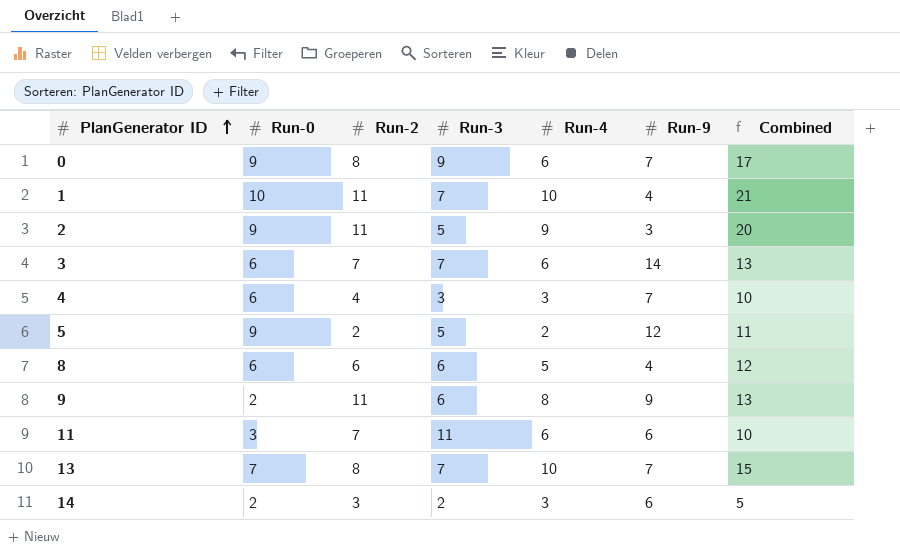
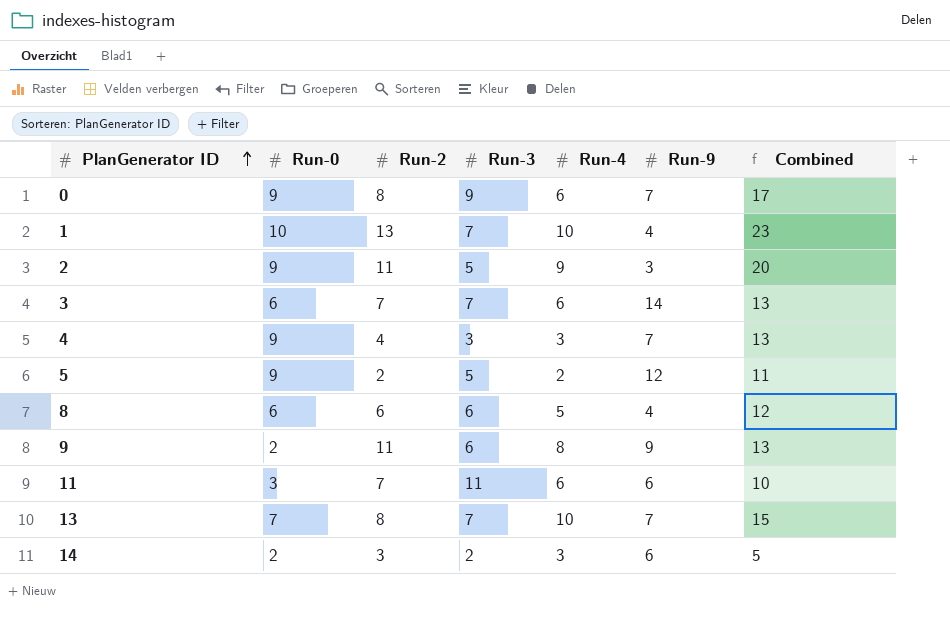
1 | Run-2: 11 -> 13
1 | Combined: 21 -> 23
4 | Run-0: 6 -> 9
4 | Combined: 10 -> 13

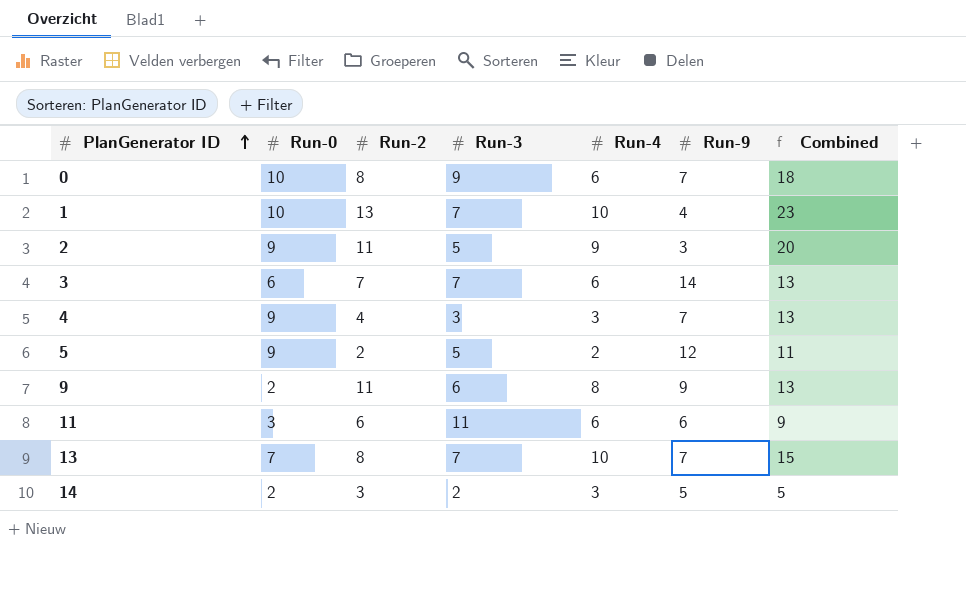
row 8: 6 | 6 | 6 | 5 | 4 | 12 -> none
0 | Run-0: 9 -> 10
0 | Combined: 17 -> 18
11 | Run-2: 7 -> 6
11 | Combined: 10 -> 9
14 | Run-9: 6 -> 5

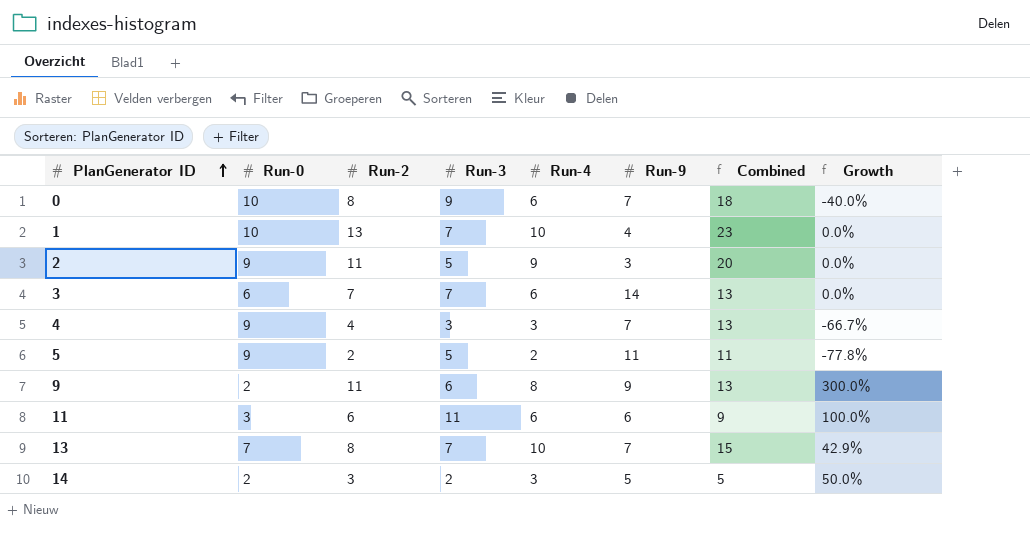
column Growth | formula: none -> ([Run-4] - [Run-0]) / [Run-0]
5 | Run-9: 12 -> 11

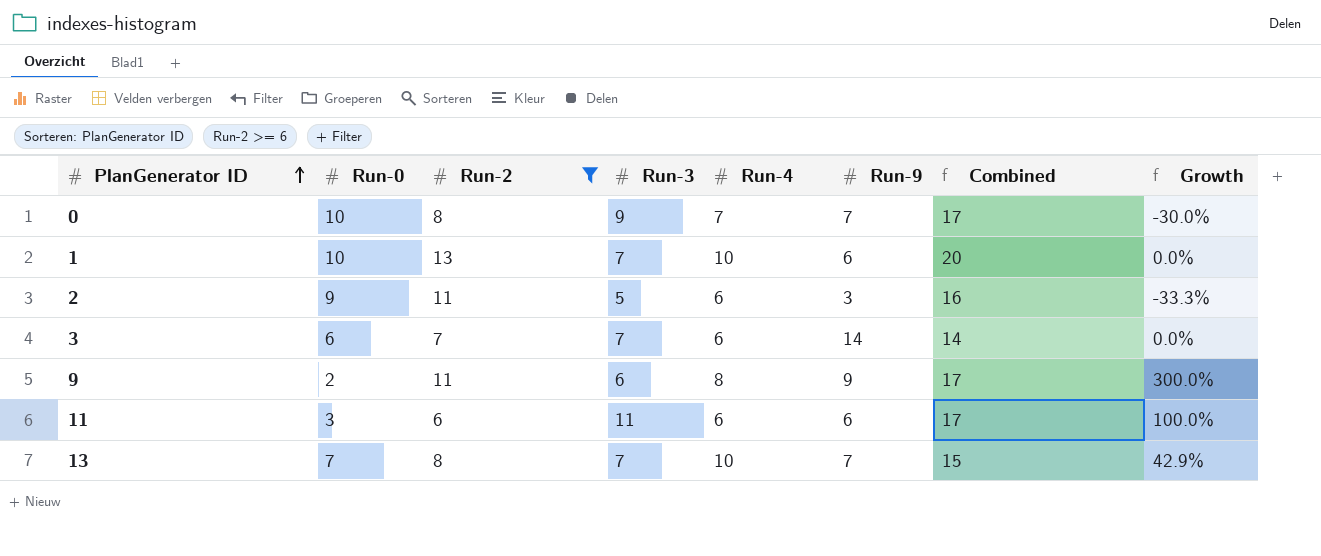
filter: none -> Run-2 >= 6
column Combined | formula: [Run-0] + [Run-2] -> [Run-2] + [Run-3]
0 | Run-4: 6 -> 7
0 | Growth: -40.0% -> -30.0%
1 | Run-9: 4 -> 6
2 | Run-4: 9 -> 6
2 | Growth: 0.0% -> -33.3%

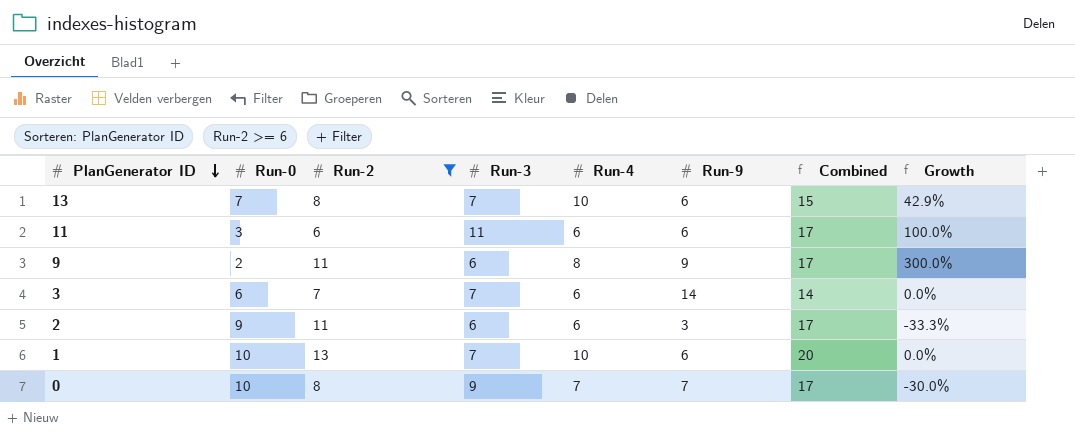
row order: PlanGenerator ID ascending -> PlanGenerator ID descending
13 | Run-9: 7 -> 6
2 | Run-3: 5 -> 6
2 | Combined: 16 -> 17

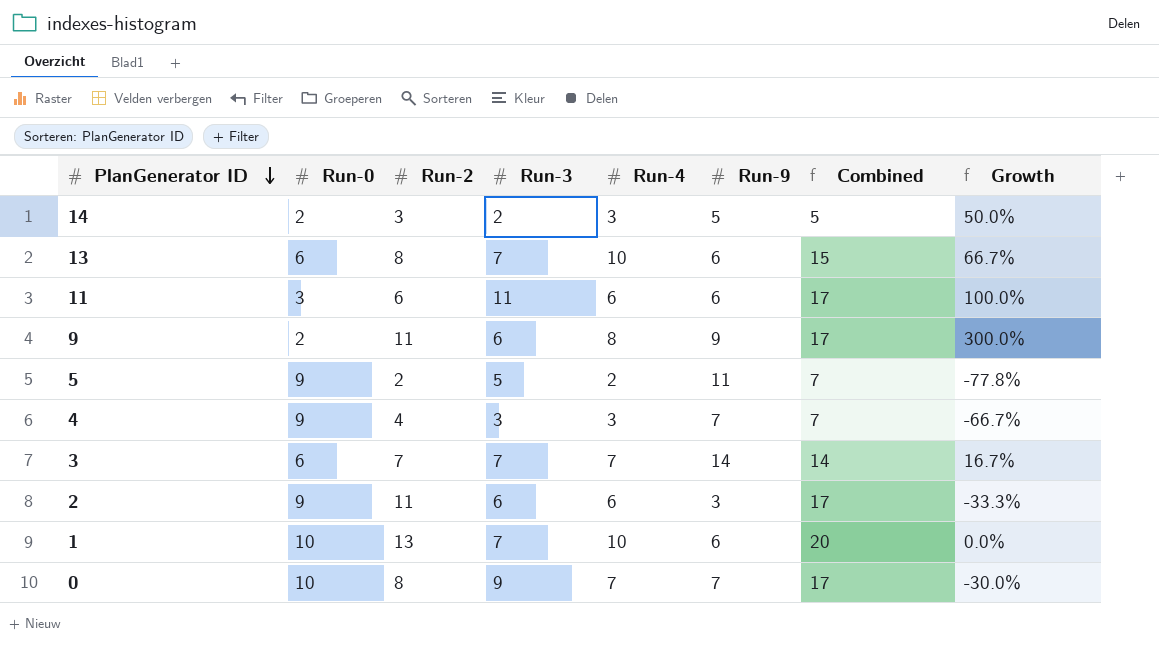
filter: Run-2 >= 6 -> none
13 | Run-0: 7 -> 6
13 | Growth: 42.9% -> 66.7%
3 | Run-4: 6 -> 7
3 | Growth: 0.0% -> 16.7%

